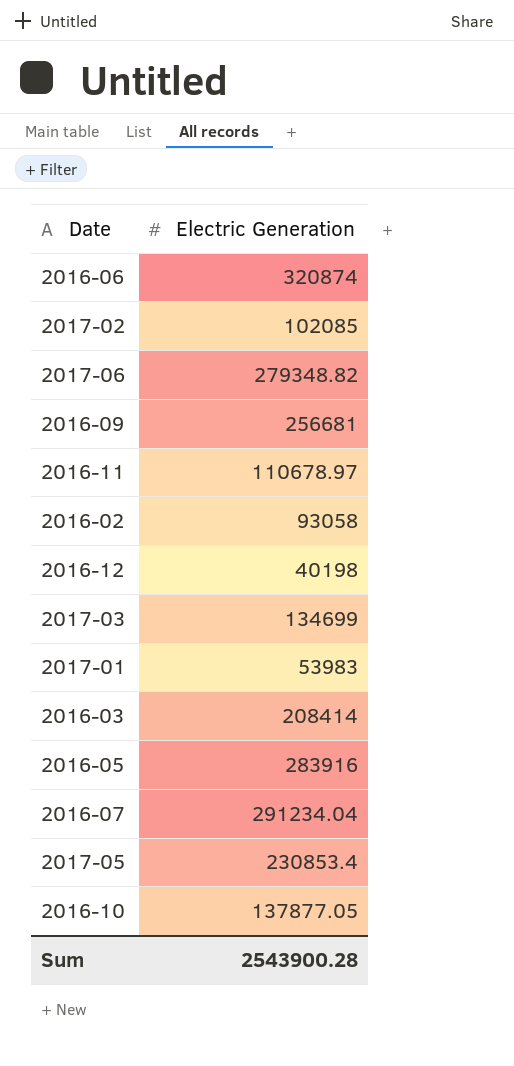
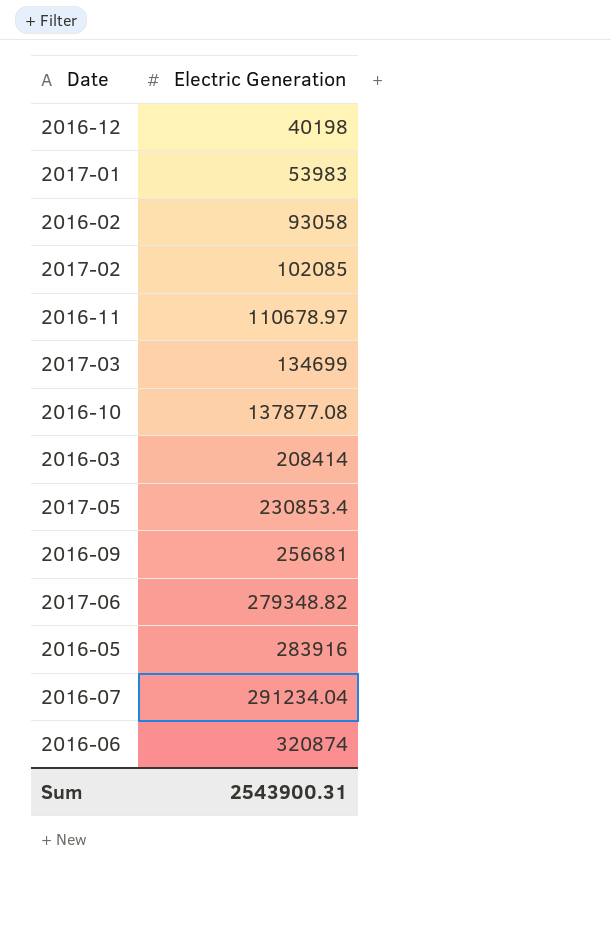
row order: none -> Electric Generation ascending
2016-10 | Electric Generation: 137877.05 -> 137877.08
Sum | Electric Generation: 2543900.28 -> 2543900.31

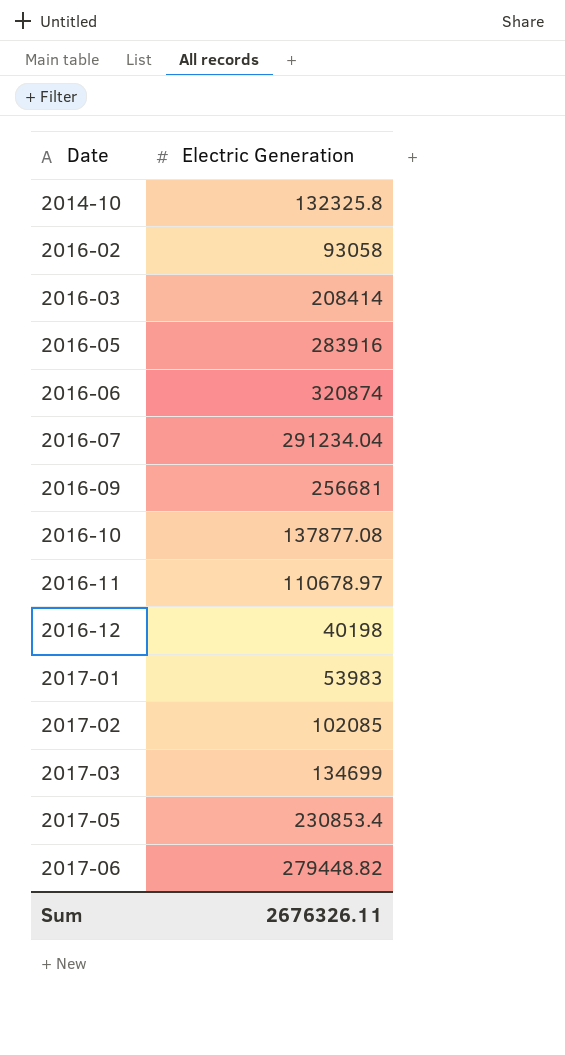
row order: Electric Generation ascending -> Date ascending
row 2014-10: none -> 132325.8
2017-06 | Electric Generation: 279348.82 -> 279448.82
Sum | Electric Generation: 2543900.31 -> 2676326.11

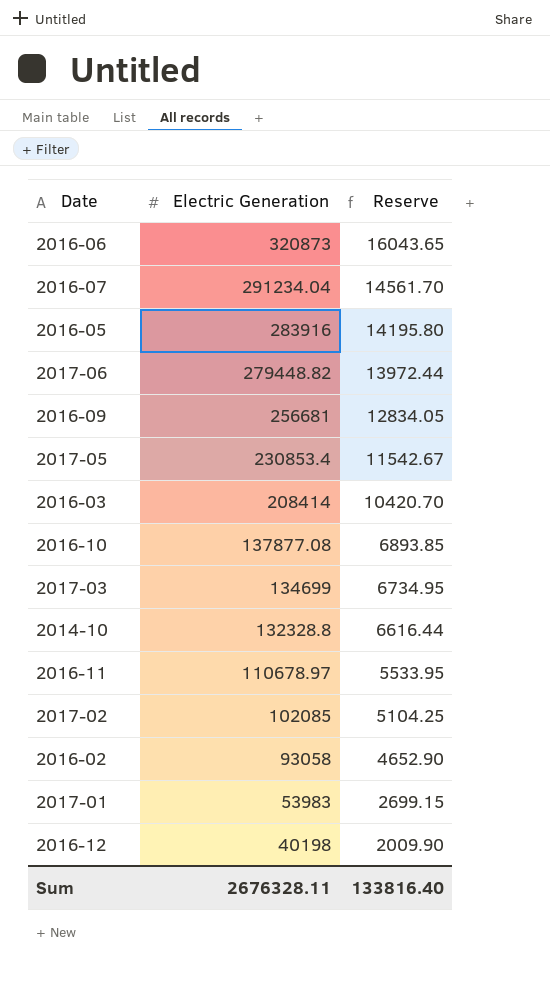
row order: Date ascending -> Electric Generation descending
column Reserve | formula: none -> [Electric Generation] * 0.05
2016-06 | Electric Generation: 320874 -> 320873
2014-10 | Electric Generation: 132325.8 -> 132328.8
Sum | Electric Generation: 2676326.11 -> 2676328.11

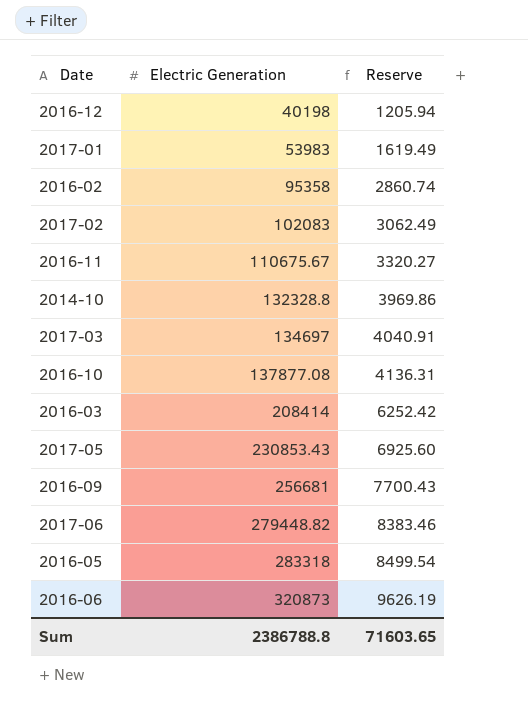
row order: Electric Generation descending -> Electric Generation ascending
column Reserve | formula: [Electric Generation] * 0.05 -> [Electric Generation] * 0.03
row 2016-07: 291234.04 | 14561.70 -> none
2016-02 | Electric Generation: 93058 -> 95358
2017-02 | Electric Generation: 102085 -> 102083
2016-11 | Electric Generation: 110678.97 -> 110675.67
2017-03 | Electric Generation: 134699 -> 134697
2017-05 | Electric Generation: 230853.4 -> 230853.43
2016-05 | Electric Generation: 283916 -> 283318
Sum | Electric Generation: 2676328.11 -> 2386788.8
Sum | Reserve: 133816.40 -> 71603.65

